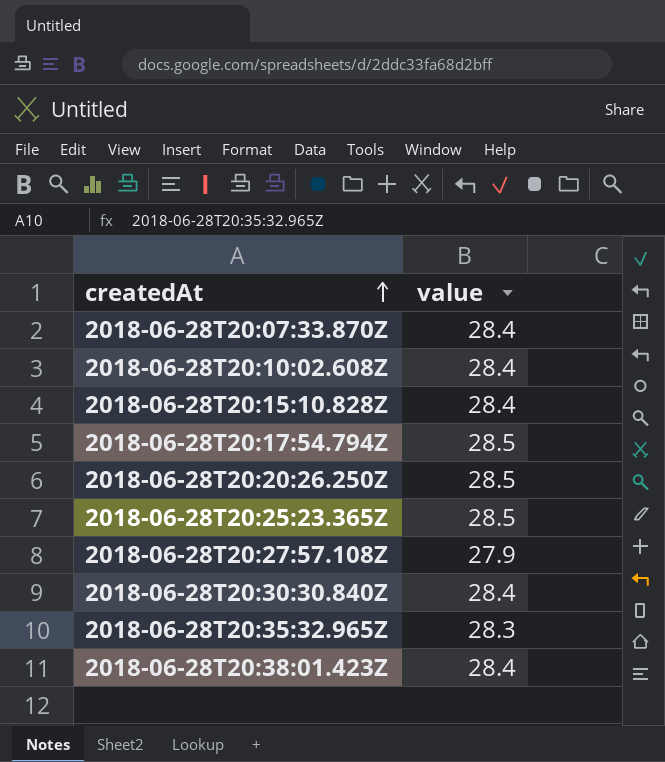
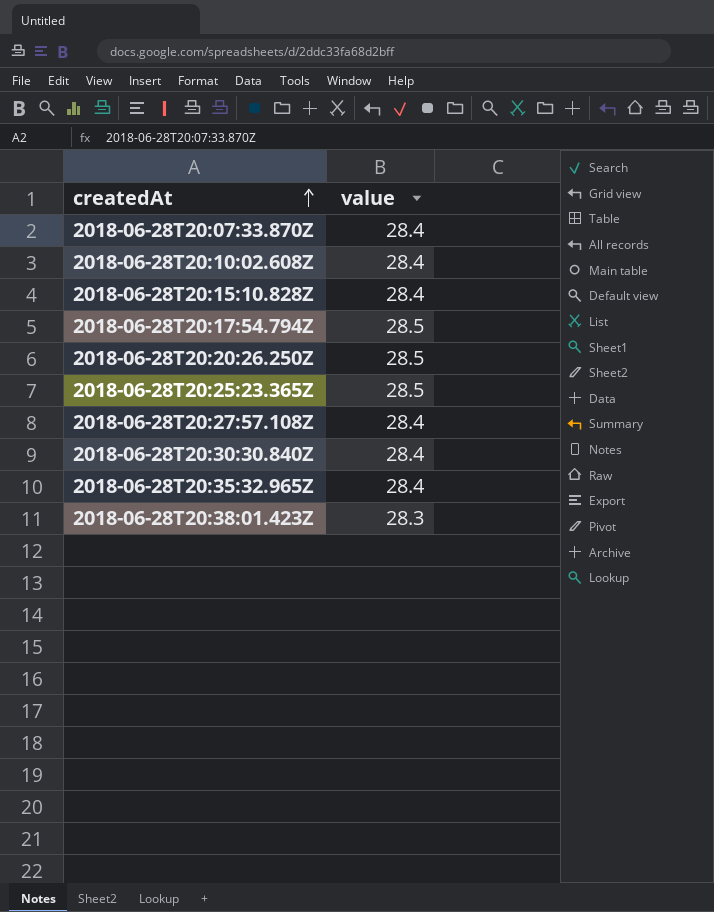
2018-06-28T20:27:57.108Z | value: 27.9 -> 28.4
2018-06-28T20:35:32.965Z | value: 28.3 -> 28.4
2018-06-28T20:38:01.423Z | value: 28.4 -> 28.3

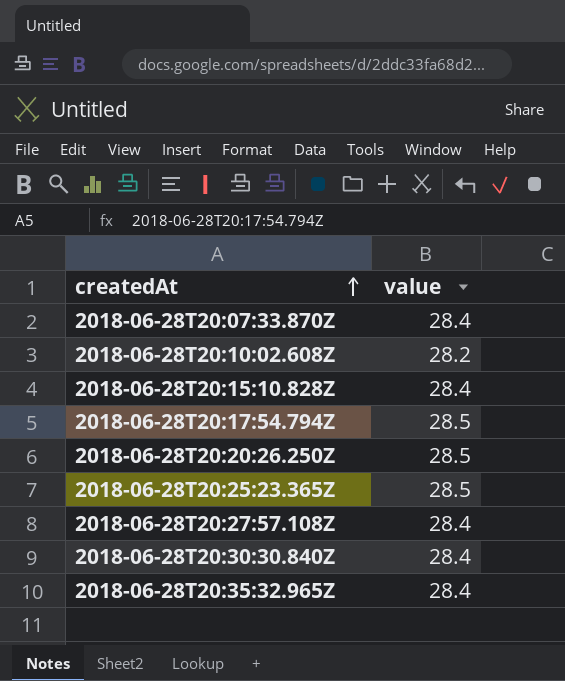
row 2018-06-28T20:38:01.423Z: 28.3 -> none
2018-06-28T20:10:02.608Z | value: 28.4 -> 28.2

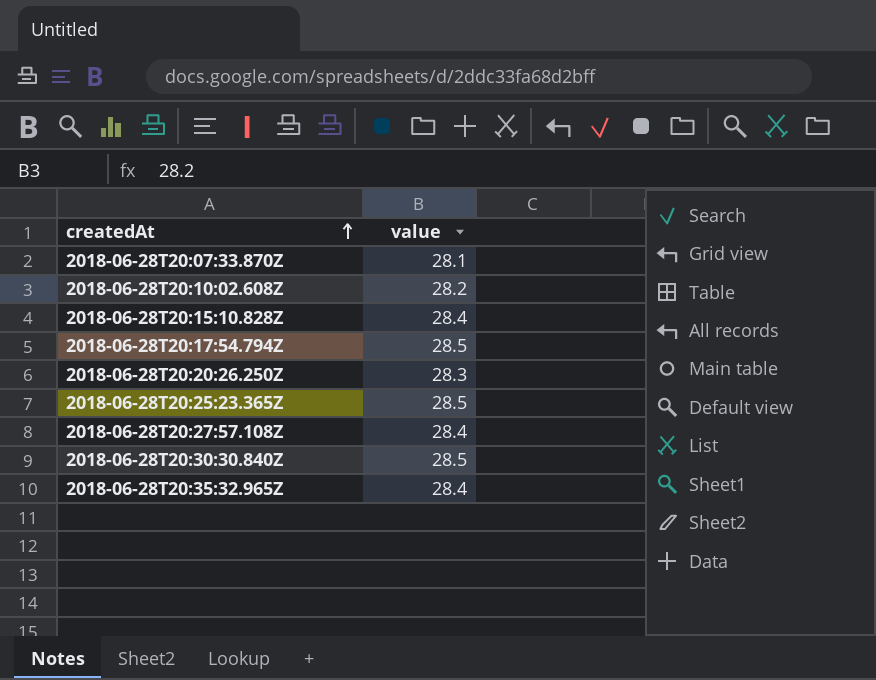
2018-06-28T20:07:33.870Z | value: 28.4 -> 28.1
2018-06-28T20:20:26.250Z | value: 28.5 -> 28.3
2018-06-28T20:30:30.840Z | value: 28.4 -> 28.5

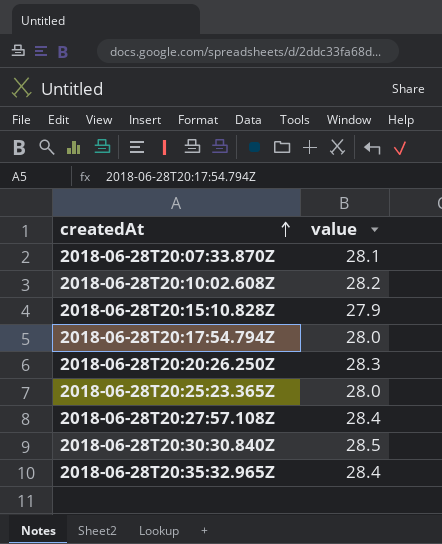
2018-06-28T20:15:10.828Z | value: 28.4 -> 27.9
2018-06-28T20:17:54.794Z | value: 28.5 -> 28.0
2018-06-28T20:25:23.365Z | value: 28.5 -> 28.0

